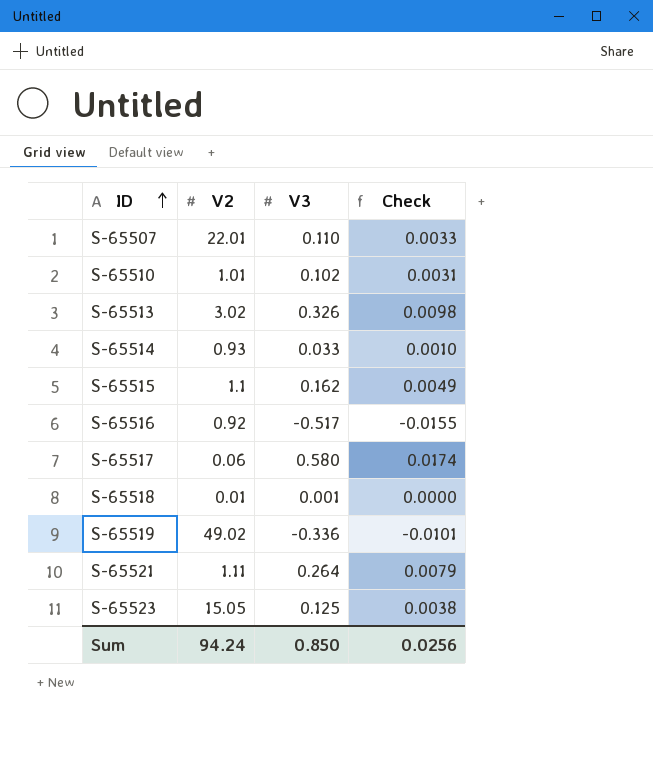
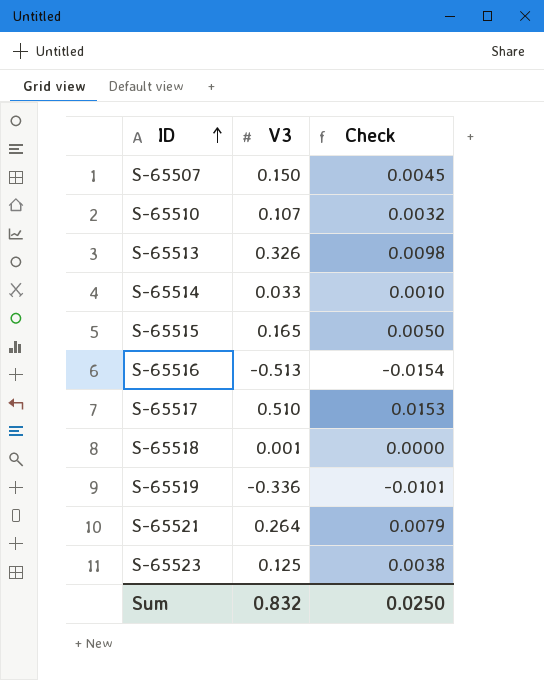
column V2 | position: 2 -> none
S-65507 | V3: 0.110 -> 0.150
S-65507 | Check: 0.0033 -> 0.0045
S-65510 | V3: 0.102 -> 0.107
S-65510 | Check: 0.0031 -> 0.0032
S-65515 | V3: 0.162 -> 0.165
S-65515 | Check: 0.0049 -> 0.0050
S-65516 | V3: -0.517 -> -0.513
S-65516 | Check: -0.0155 -> -0.0154
S-65517 | V3: 0.580 -> 0.510
S-65517 | Check: 0.0174 -> 0.0153
Sum | V3: 0.850 -> 0.832
Sum | Check: 0.0256 -> 0.0250

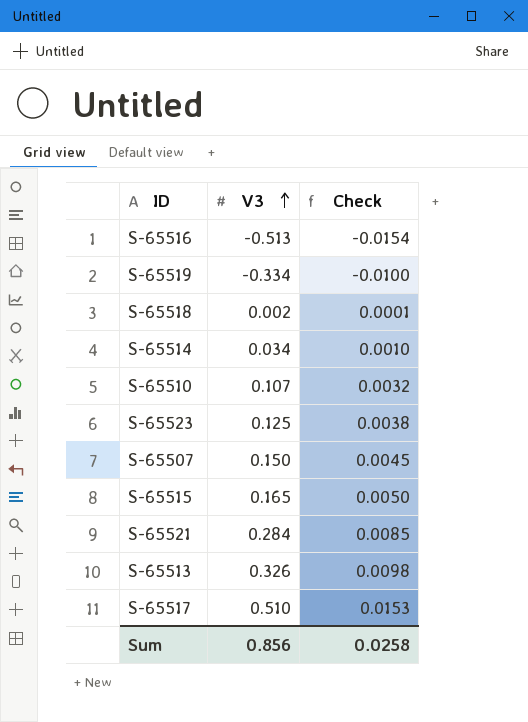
row order: ID ascending -> V3 ascending
S-65519 | V3: -0.336 -> -0.334
S-65519 | Check: -0.0101 -> -0.0100
S-65518 | V3: 0.001 -> 0.002
S-65518 | Check: 0.0000 -> 0.0001
S-65514 | V3: 0.033 -> 0.034
S-65521 | V3: 0.264 -> 0.284
S-65521 | Check: 0.0079 -> 0.0085
Sum | V3: 0.832 -> 0.856
Sum | Check: 0.0250 -> 0.0258

